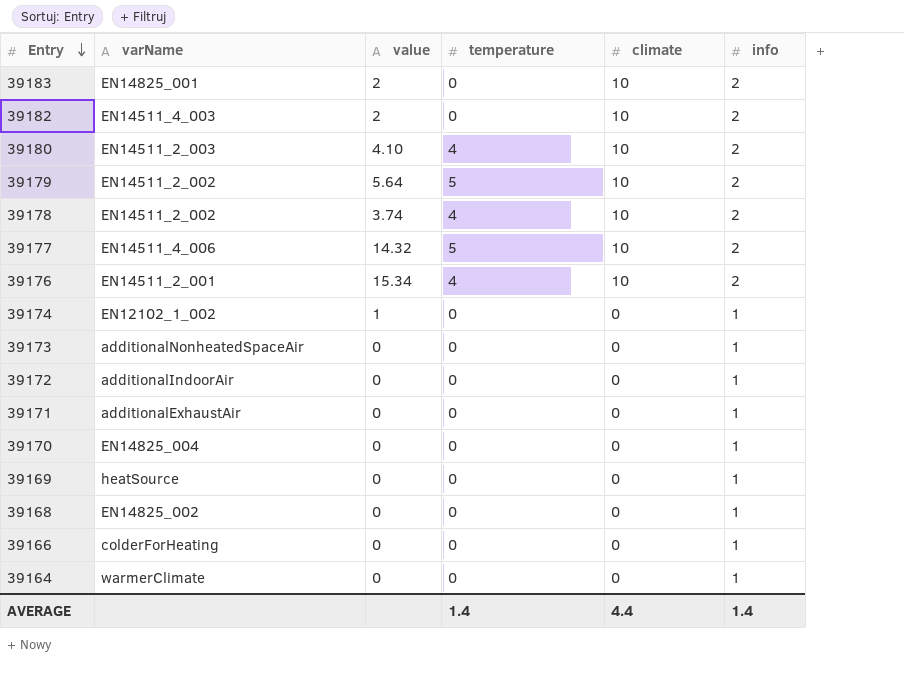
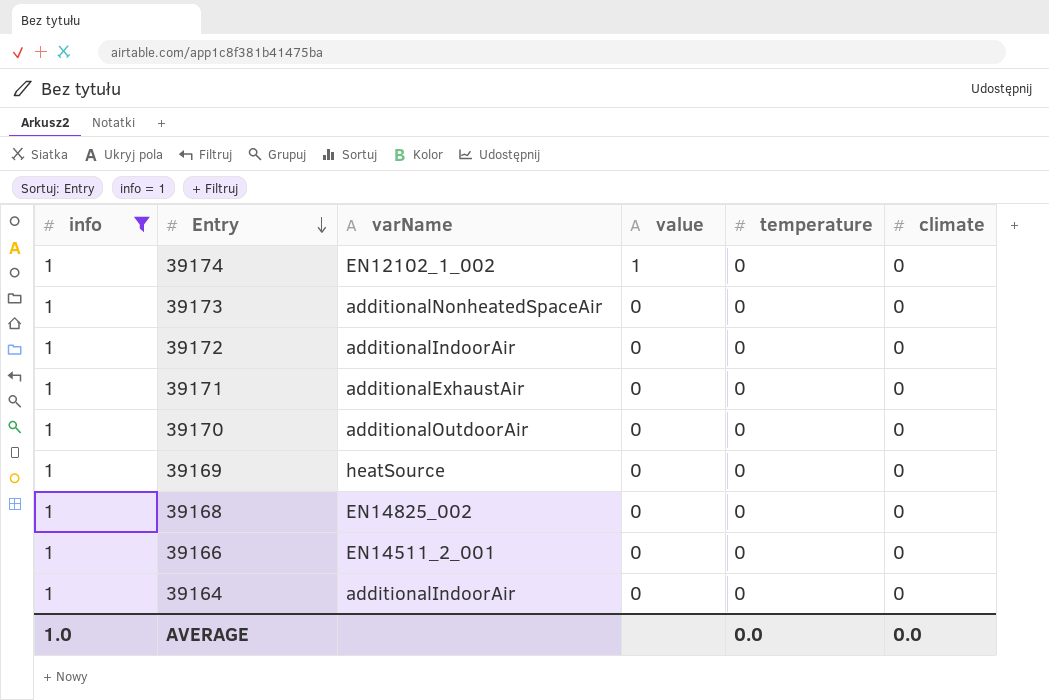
filter: none -> info = 1
column info | position: 6 -> 1
39170 | varName: EN14825_004 -> additionalOutdoorAir
39166 | varName: colderForHeating -> EN14511_2_001
39164 | varName: warmerClimate -> additionalIndoorAir
AVERAGE | info: 1.4 -> 1.0
AVERAGE | temperature: 1.4 -> 0.0
AVERAGE | climate: 4.4 -> 0.0

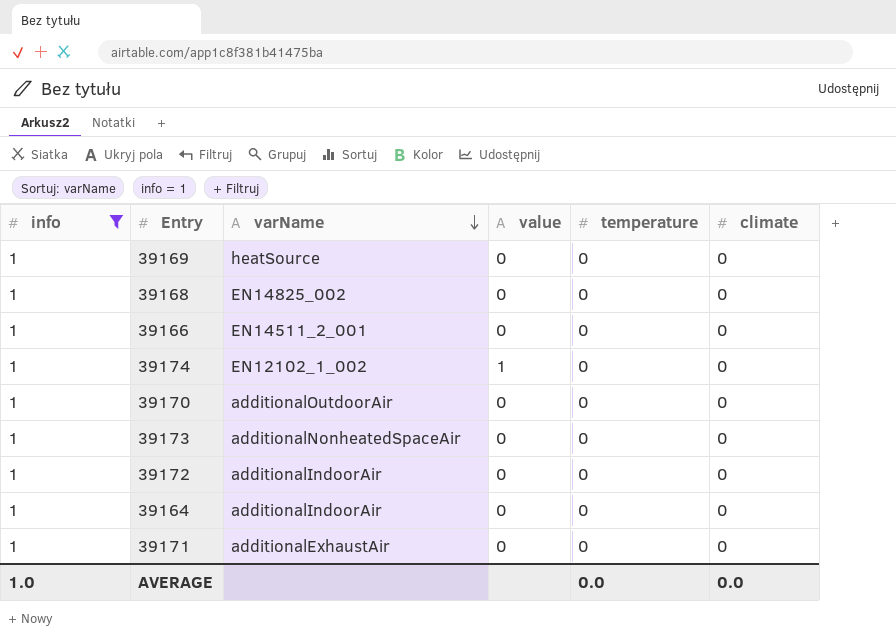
row order: Entry descending -> varName descending

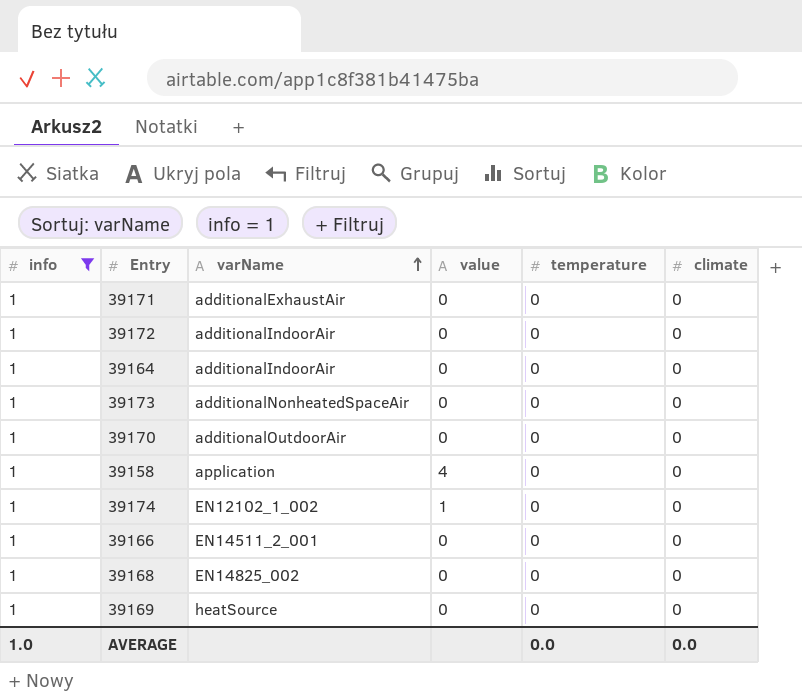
row order: varName descending -> varName ascending
row 39158: none -> 1 | application | 4 | 0 | 0

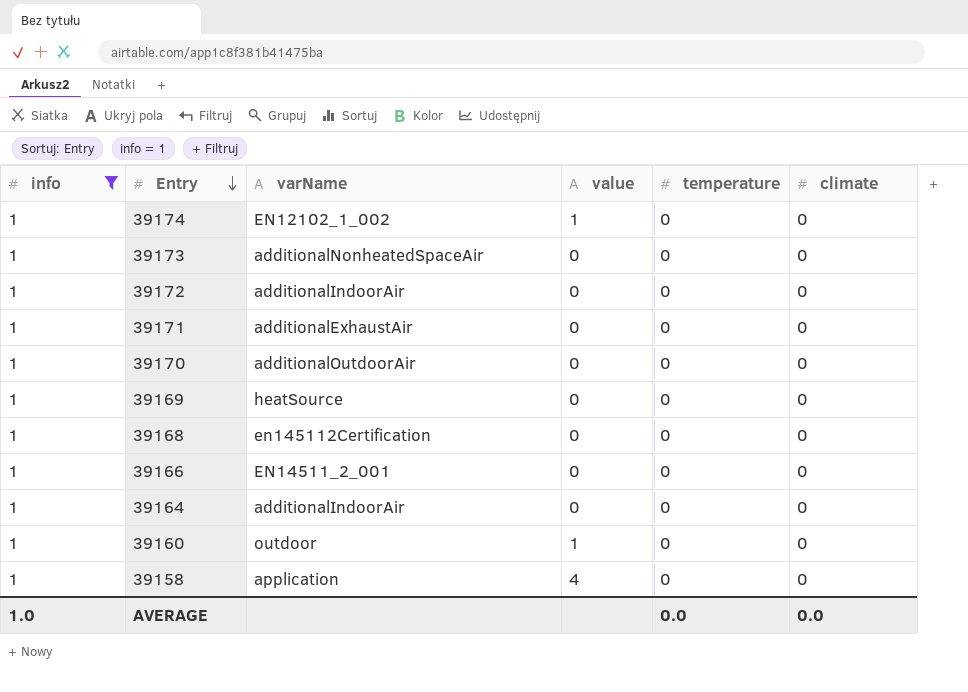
row order: varName ascending -> Entry descending
39168 | varName: EN14825_002 -> en145112Certification
row 39160: none -> 1 | outdoor | 1 | 0 | 0

